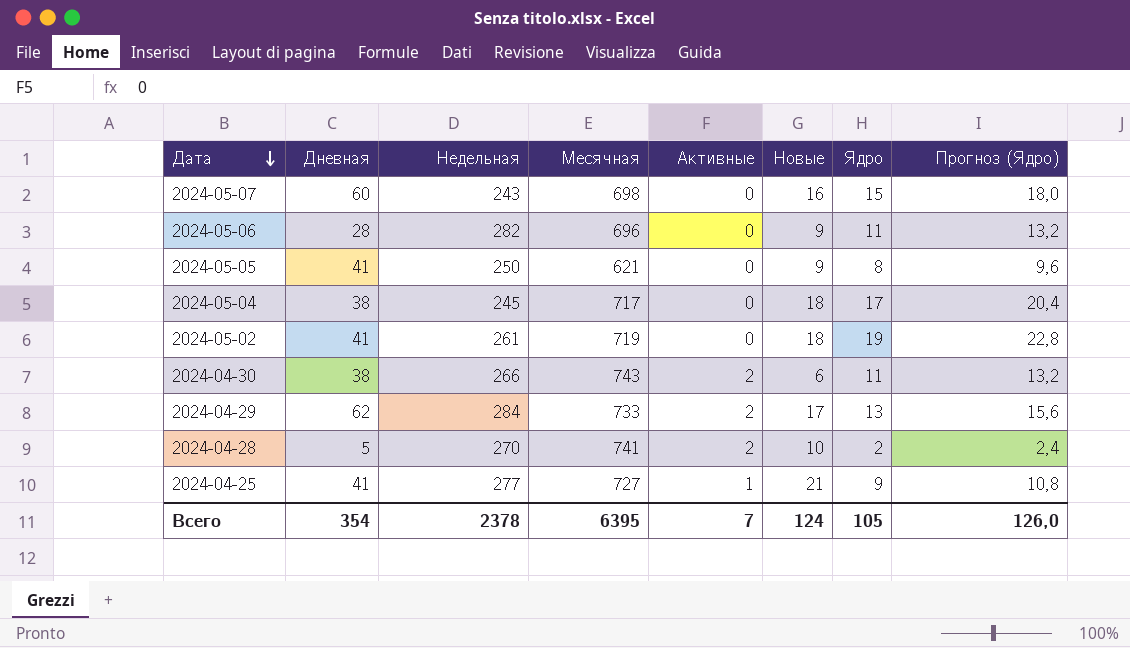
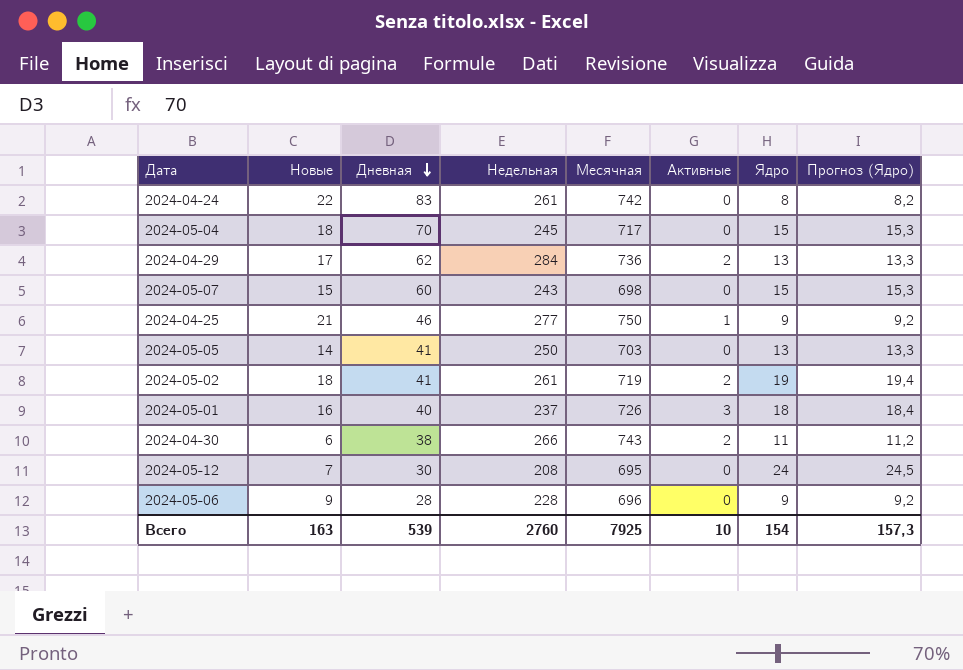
row order: Дата descending -> Дневная descending
column Новые | position: 6 -> 2
column Прогноз (Ядро) | formula: [Ядро] * 1,2 -> [Ядро] * 1,02
row 2024-04-28: 5 | 270 | 741 | 2 | 10 | 2 | 2,4 -> none
row 2024-04-24: none -> 22 | 83 | 261 | 742 | 0 | 8 | 8,2
2024-05-04 | Дневная: 38 -> 70
2024-05-04 | Ядро: 17 -> 15
2024-04-29 | Месячная: 733 -> 736
2024-05-07 | Новые: 16 -> 15
2024-04-25 | Дневная: 41 -> 46
2024-04-25 | Месячная: 727 -> 750
2024-05-05 | Новые: 9 -> 14
2024-05-05 | Месячная: 621 -> 703
2024-05-05 | Ядро: 8 -> 13
2024-05-02 | Активные: 0 -> 2
row 2024-05-01: none -> 16 | 40 | 237 | 726 | 3 | 18 | 18,4
row 2024-05-12: none -> 7 | 30 | 208 | 695 | 0 | 24 | 24,5
2024-05-06 | Недельная: 282 -> 228
2024-05-06 | Ядро: 11 -> 9
Всего | Новые: 124 -> 163
Всего | Дневная: 354 -> 539
Всего | Недельная: 2378 -> 2760
Всего | Месячная: 6395 -> 7925
Всего | Активные: 7 -> 10
Всего | Ядро: 105 -> 154
Всего | Прогноз (Ядро): 126,0 -> 157,3

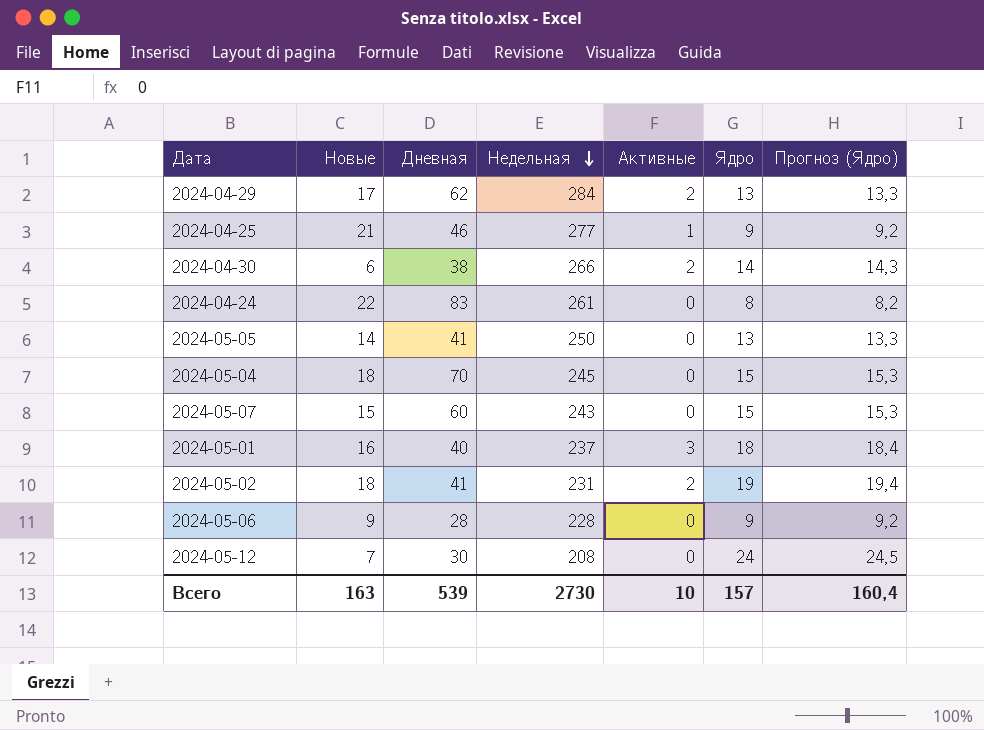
row order: Дневная descending -> Недельная descending
column Месячная | position: 5 -> none
2024-04-30 | Ядро: 11 -> 14
2024-04-30 | Прогноз (Ядро): 11,2 -> 14,3
2024-05-02 | Недельная: 261 -> 231
Всего | Недельная: 2760 -> 2730
Всего | Ядро: 154 -> 157
Всего | Прогноз (Ядро): 157,3 -> 160,4

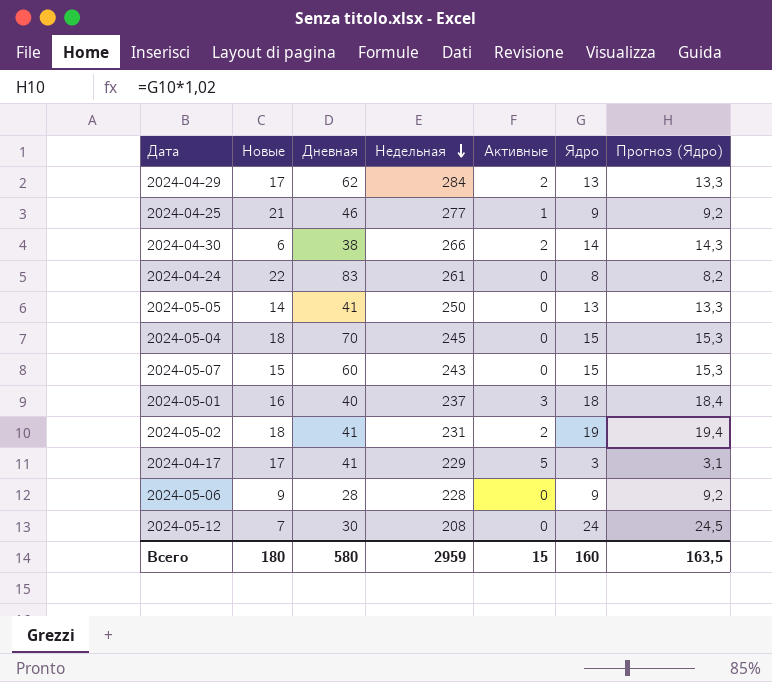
row 2024-04-17: none -> 17 | 41 | 229 | 5 | 3 | 3,1
Всего | Новые: 163 -> 180
Всего | Дневная: 539 -> 580
Всего | Недельная: 2730 -> 2959
Всего | Активные: 10 -> 15
Всего | Ядро: 157 -> 160
Всего | Прогноз (Ядро): 160,4 -> 163,5

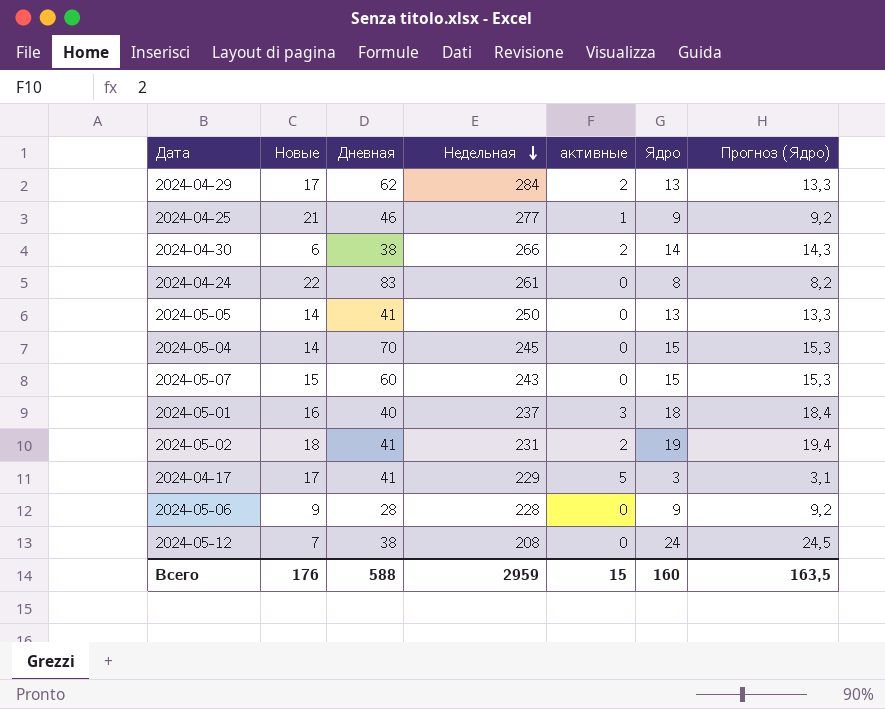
column name: Активные -> активные
2024-05-04 | Новые: 18 -> 14
2024-05-12 | Дневная: 30 -> 38
Всего | Новые: 180 -> 176
Всего | Дневная: 580 -> 588

